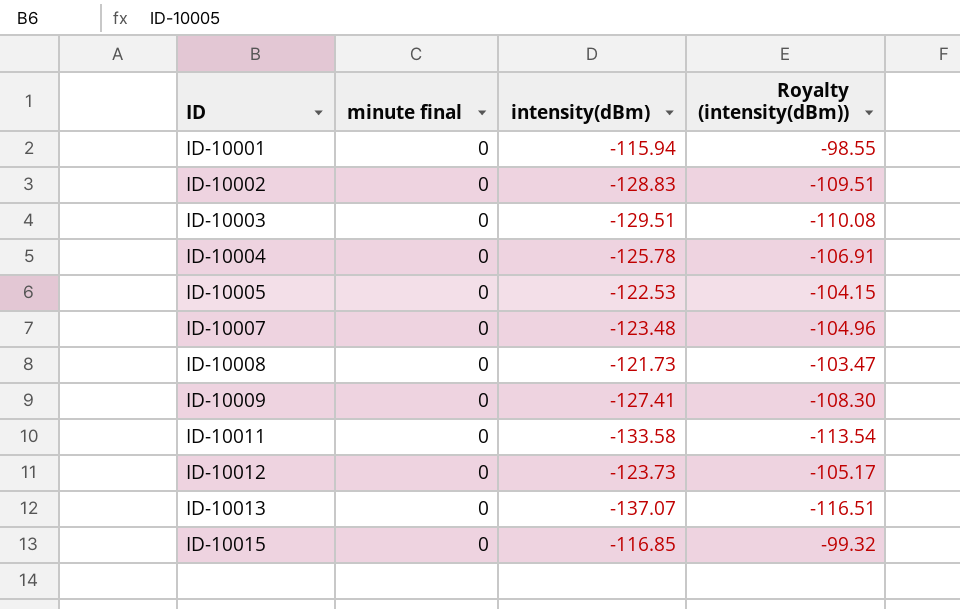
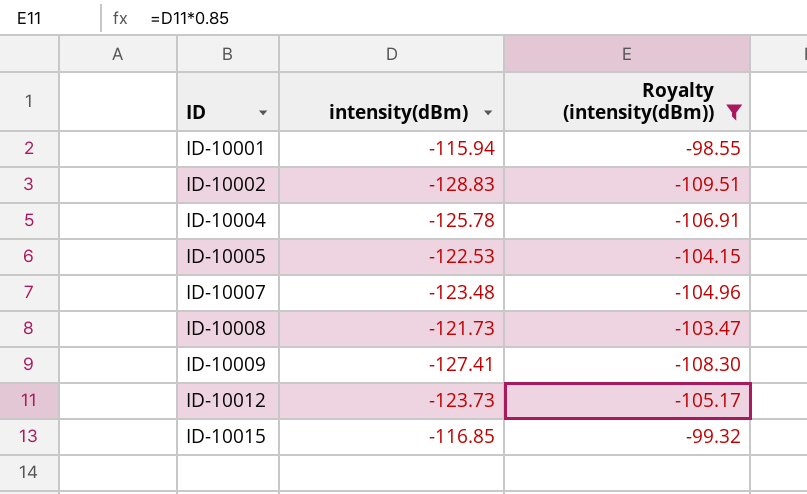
filter: none -> Royalty (intensity(dBm)) >= -109.51
column minute final | position: 2 -> none

